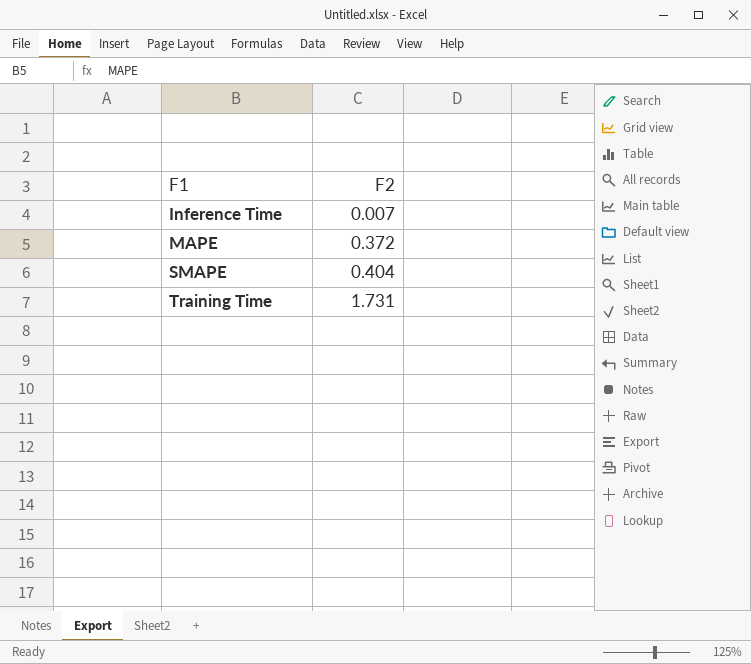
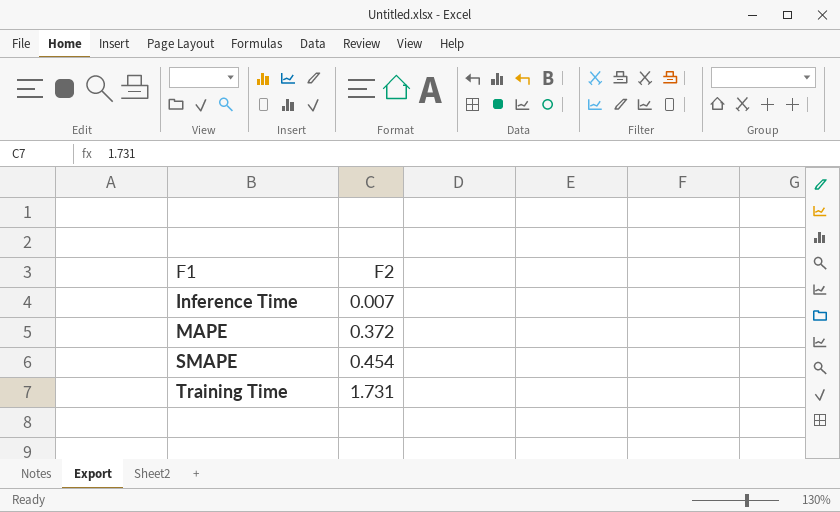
SMAPE | F2: 0.404 -> 0.454

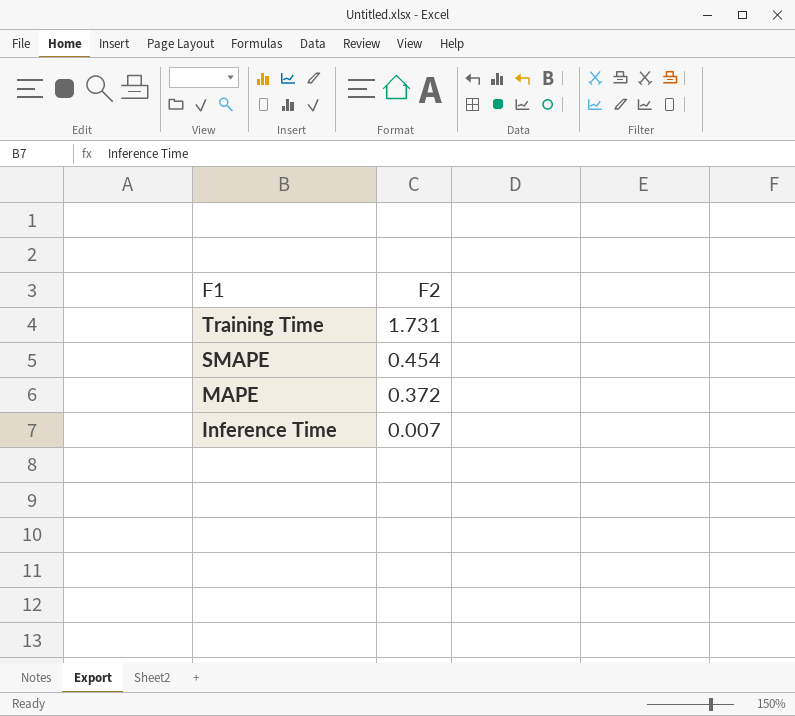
row order: F1 ascending -> F1 descending

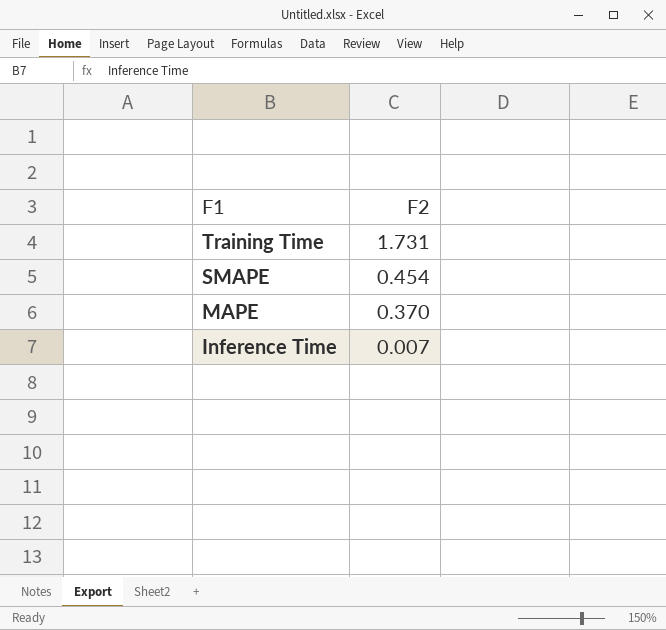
MAPE | F2: 0.372 -> 0.370

